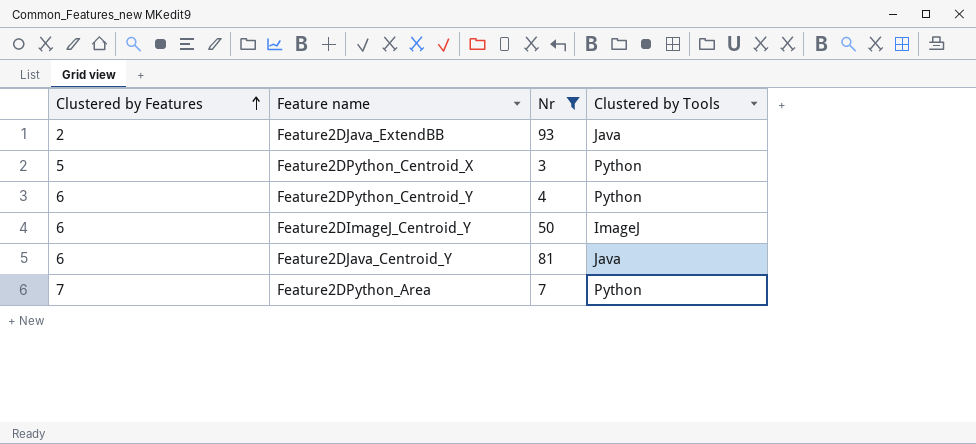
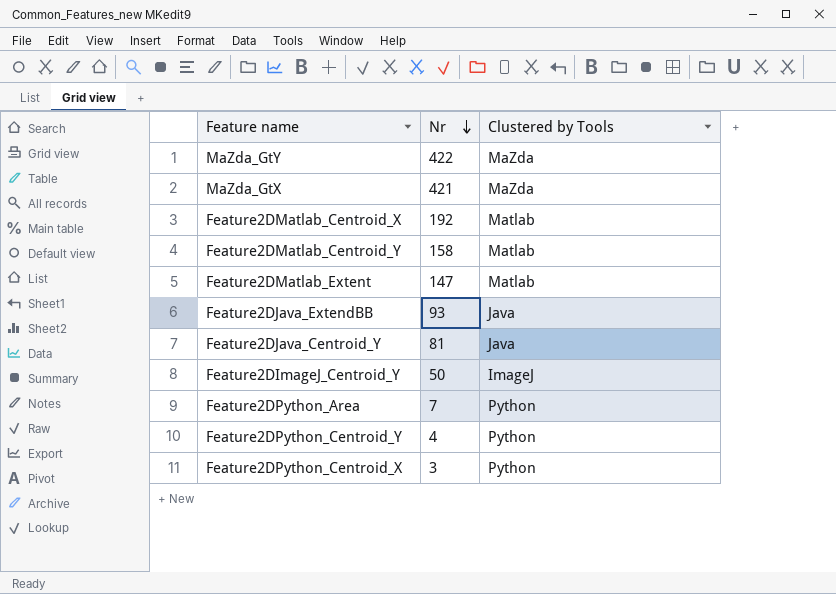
filter: Nr <= 93 -> none
row order: Clustered by Features ascending -> Nr descending
column Clustered by Features | position: 1 -> none

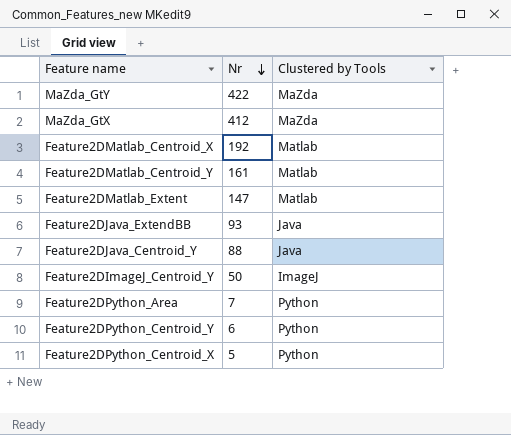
MaZda_GtX | Nr: 421 -> 412
Feature2DMatlab_Centroid_Y | Nr: 158 -> 161
Feature2DJava_Centroid_Y | Nr: 81 -> 88
Feature2DPython_Centroid_Y | Nr: 4 -> 6
Feature2DPython_Centroid_X | Nr: 3 -> 5

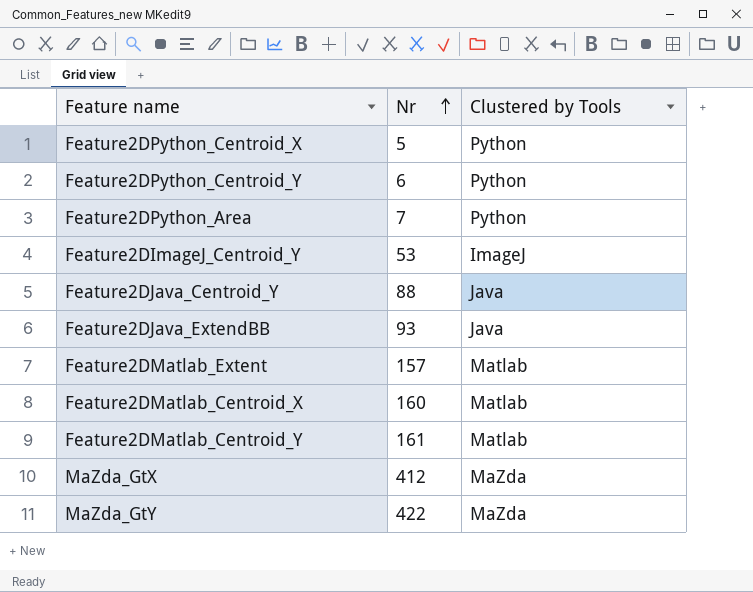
row order: Nr descending -> Nr ascending
Feature2DImageJ_Centroid_Y | Nr: 50 -> 53
Feature2DMatlab_Extent | Nr: 147 -> 157
Feature2DMatlab_Centroid_X | Nr: 192 -> 160

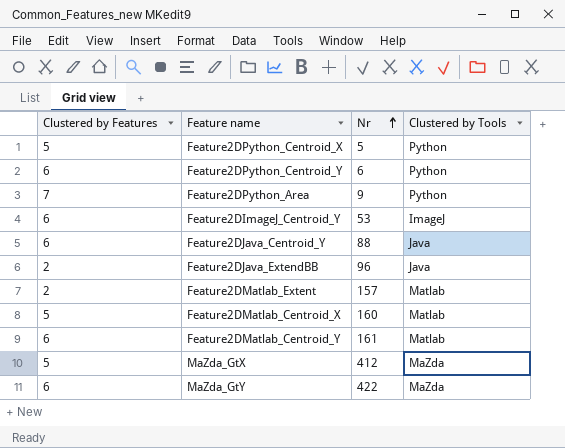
column Clustered by Features | position: none -> 1
Feature2DPython_Area | Nr: 7 -> 9
Feature2DJava_ExtendBB | Nr: 93 -> 96

